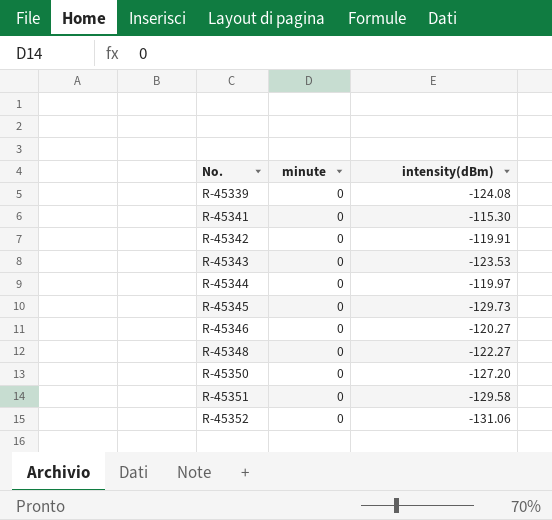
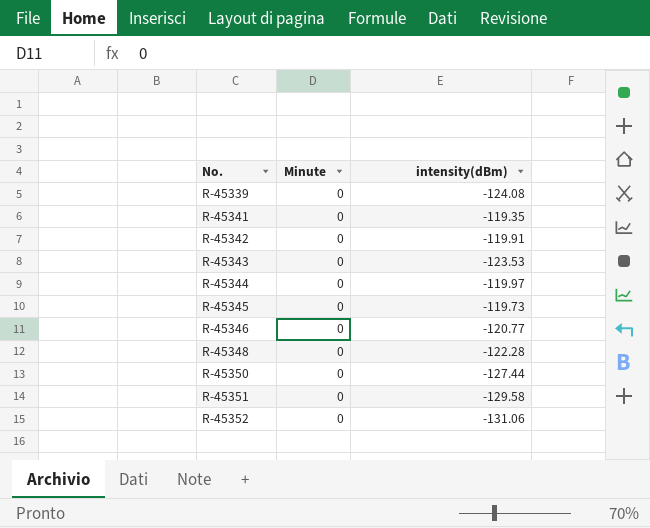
column name: minute -> Minute
R-45341 | intensity(dBm): -115.30 -> -119.35
R-45345 | intensity(dBm): -129.73 -> -119.73
R-45346 | intensity(dBm): -120.27 -> -120.77
R-45348 | intensity(dBm): -122.27 -> -122.28
R-45350 | intensity(dBm): -127.20 -> -127.44

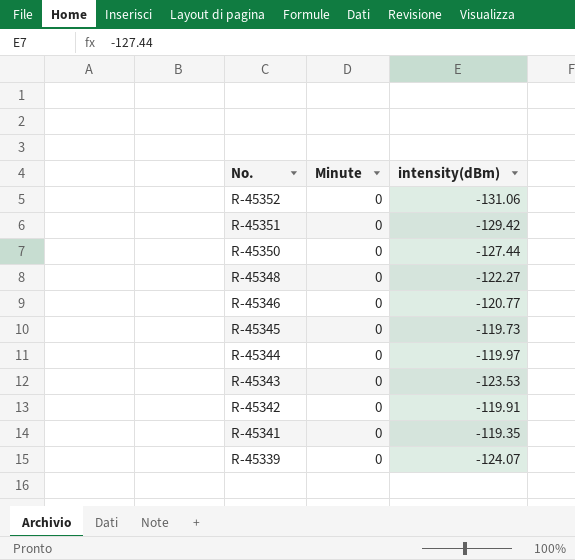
row order: No. ascending -> No. descending
R-45351 | intensity(dBm): -129.58 -> -129.42
R-45348 | intensity(dBm): -122.28 -> -122.27
R-45339 | intensity(dBm): -124.08 -> -124.07

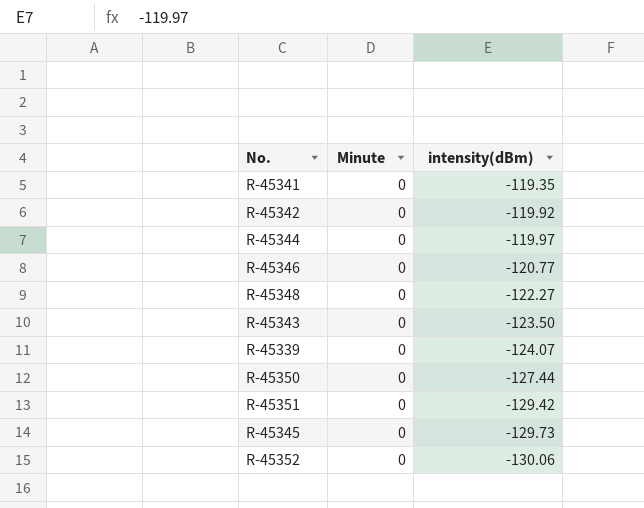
row order: No. descending -> intensity(dBm) descending
R-45342 | intensity(dBm): -119.91 -> -119.92
R-45343 | intensity(dBm): -123.53 -> -123.50
R-45345 | intensity(dBm): -119.73 -> -129.73
R-45352 | intensity(dBm): -131.06 -> -130.06

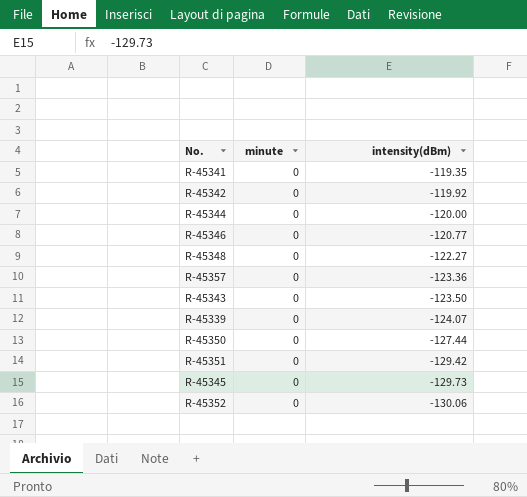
column name: Minute -> minute
R-45344 | intensity(dBm): -119.97 -> -120.00
row R-45357: none -> 0 | -123.36

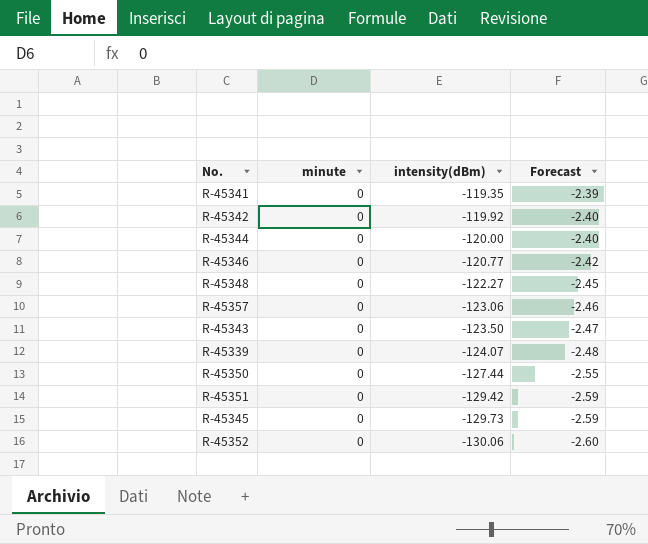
column Forecast | formula: none -> [intensity(dBm)] * 0.02
R-45357 | intensity(dBm): -123.36 -> -123.06

